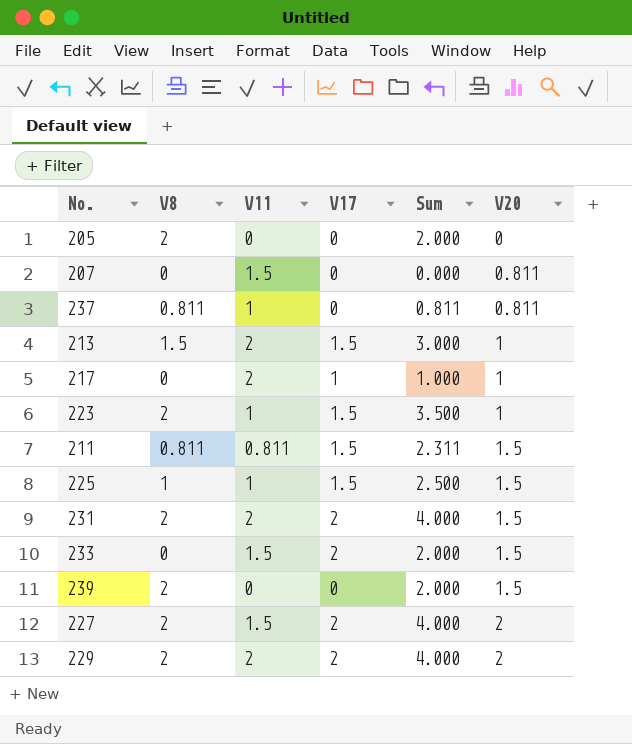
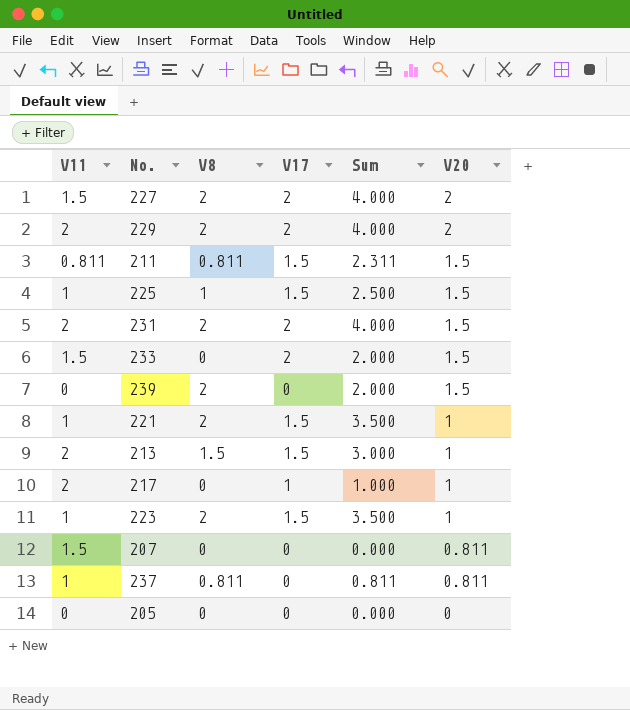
row order: V20 ascending -> V20 descending
column V11 | position: 3 -> 1
row 221: none -> 1 | 2 | 1.5 | 3.500 | 1
205 | V8: 2 -> 0
205 | Sum: 2.000 -> 0.000

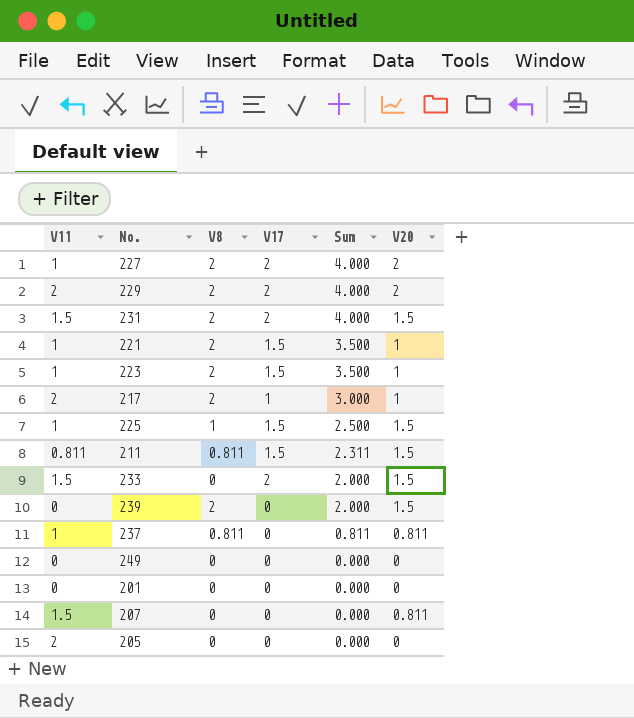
row order: V20 descending -> Sum descending
row 213: 2 | 1.5 | 1.5 | 3.000 | 1 -> none
227 | V11: 1.5 -> 1
231 | V11: 2 -> 1.5
217 | V8: 0 -> 2
217 | Sum: 1.000 -> 3.000
row 249: none -> 0 | 0 | 0 | 0.000 | 0
row 201: none -> 0 | 0 | 0 | 0.000 | 0
205 | V11: 0 -> 2

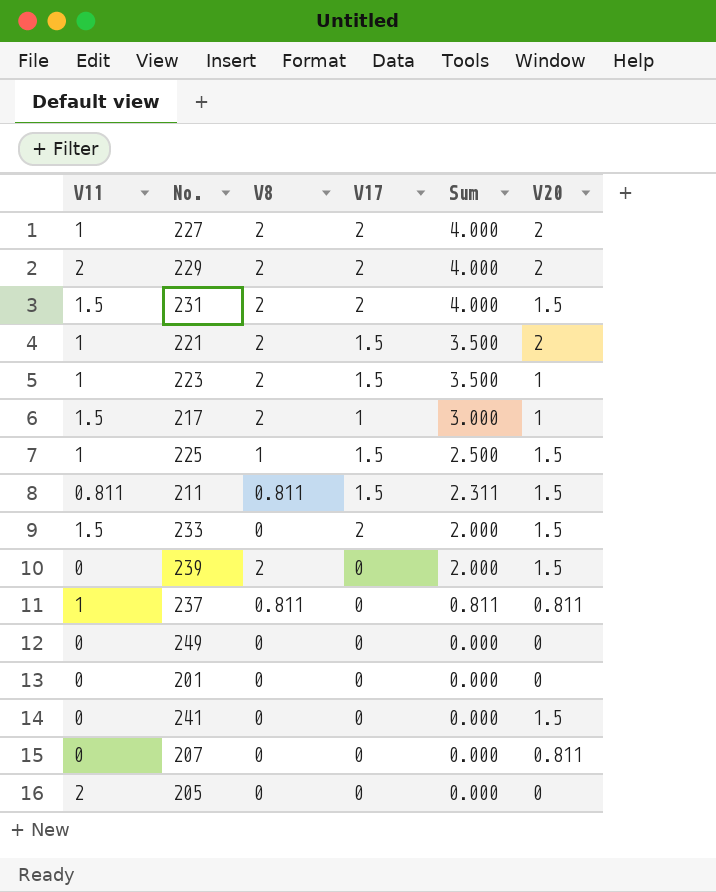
221 | V20: 1 -> 2
217 | V11: 2 -> 1.5
row 241: none -> 0 | 0 | 0 | 0.000 | 1.5
207 | V11: 1.5 -> 0

